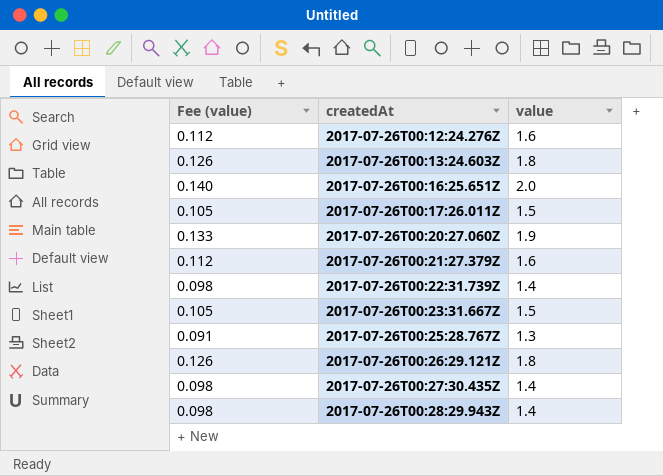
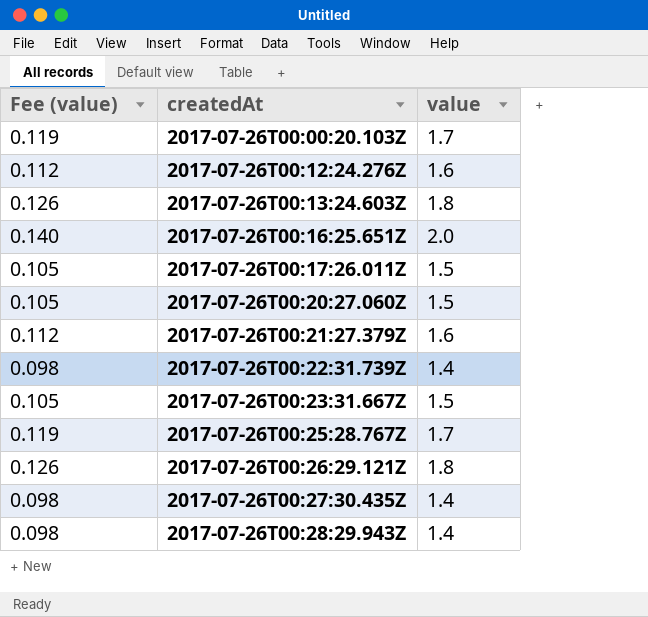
row 2017-07-26T00:00:20.103Z: none -> 0.119 | 1.7
2017-07-26T00:20:27.060Z | Fee (value): 0.133 -> 0.105
2017-07-26T00:20:27.060Z | value: 1.9 -> 1.5
2017-07-26T00:25:28.767Z | Fee (value): 0.091 -> 0.119
2017-07-26T00:25:28.767Z | value: 1.3 -> 1.7

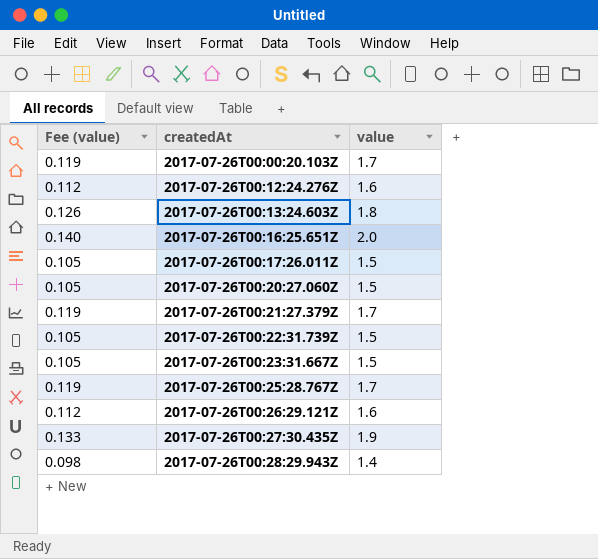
2017-07-26T00:21:27.379Z | Fee (value): 0.112 -> 0.119
2017-07-26T00:21:27.379Z | value: 1.6 -> 1.7
2017-07-26T00:22:31.739Z | Fee (value): 0.098 -> 0.105
2017-07-26T00:22:31.739Z | value: 1.4 -> 1.5
2017-07-26T00:26:29.121Z | Fee (value): 0.126 -> 0.112
2017-07-26T00:26:29.121Z | value: 1.8 -> 1.6
2017-07-26T00:27:30.435Z | Fee (value): 0.098 -> 0.133
2017-07-26T00:27:30.435Z | value: 1.4 -> 1.9

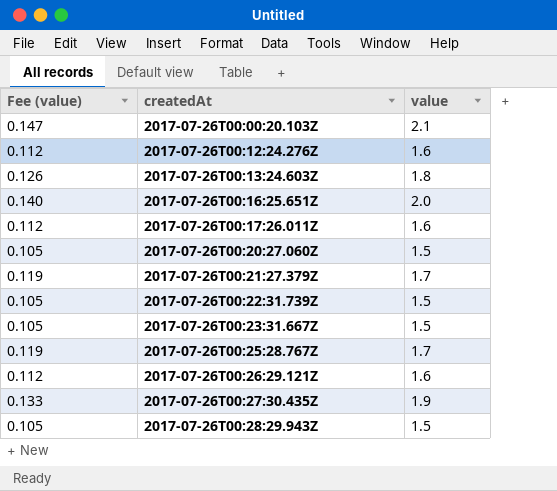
2017-07-26T00:00:20.103Z | Fee (value): 0.119 -> 0.147
2017-07-26T00:00:20.103Z | value: 1.7 -> 2.1
2017-07-26T00:17:26.011Z | Fee (value): 0.105 -> 0.112
2017-07-26T00:17:26.011Z | value: 1.5 -> 1.6
2017-07-26T00:28:29.943Z | Fee (value): 0.098 -> 0.105
2017-07-26T00:28:29.943Z | value: 1.4 -> 1.5

